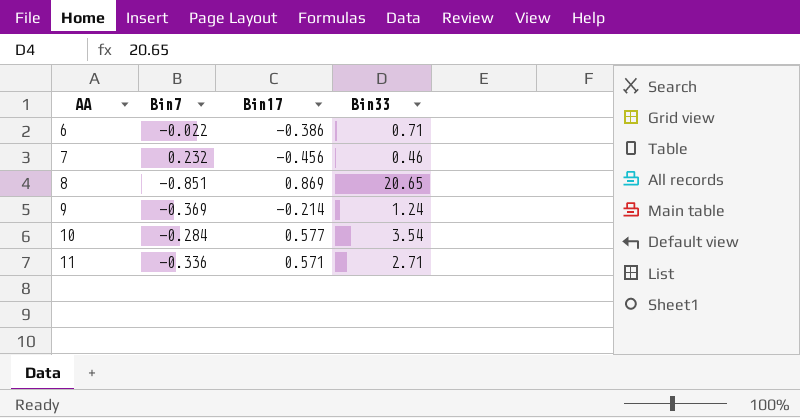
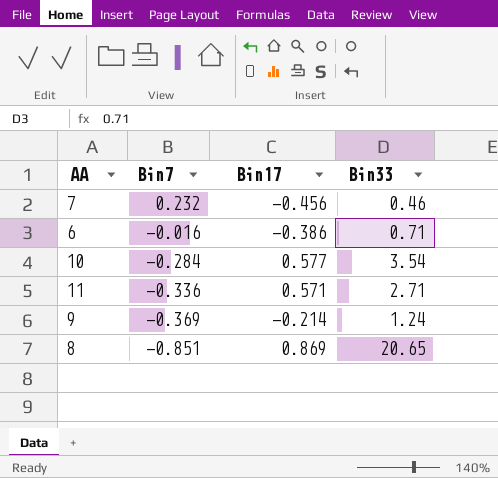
row order: AA ascending -> Bin7 descending
6 | Bin7: -0.022 -> -0.016

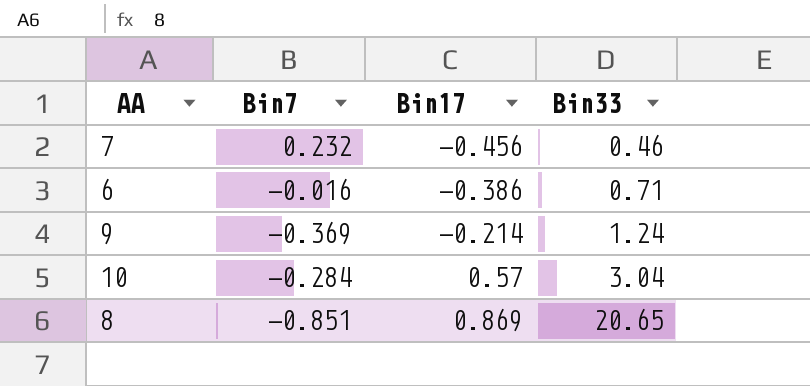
row order: Bin7 descending -> Bin17 ascending
row 11: -0.336 | 0.571 | 2.71 -> none
10 | Bin17: 0.577 -> 0.57
10 | Bin33: 3.54 -> 3.04

